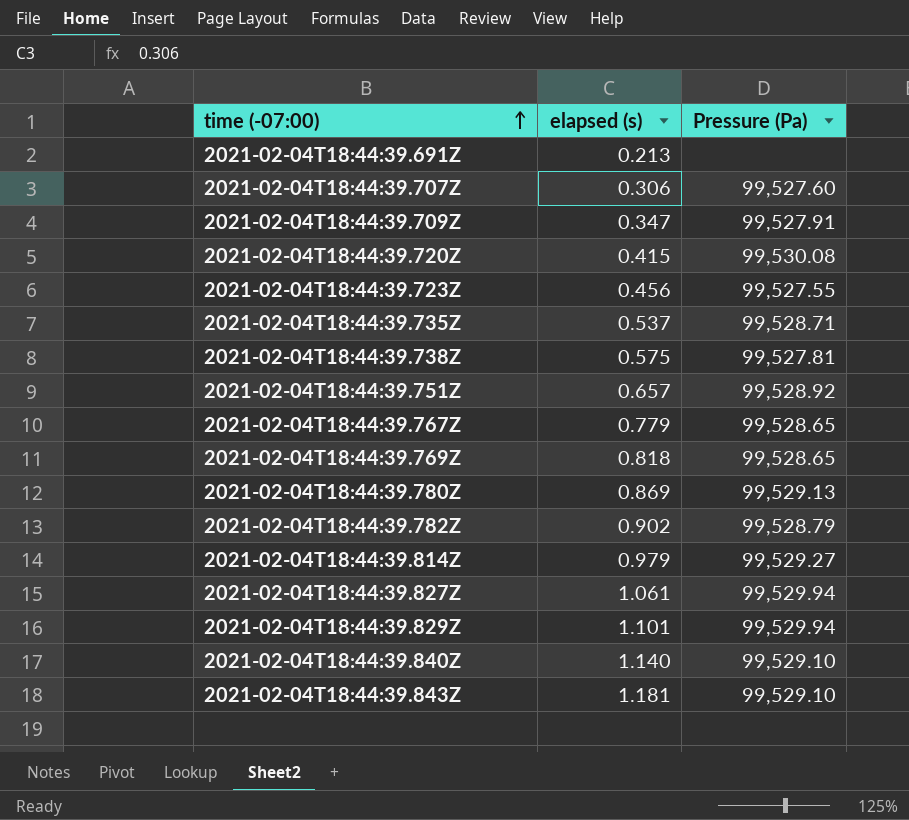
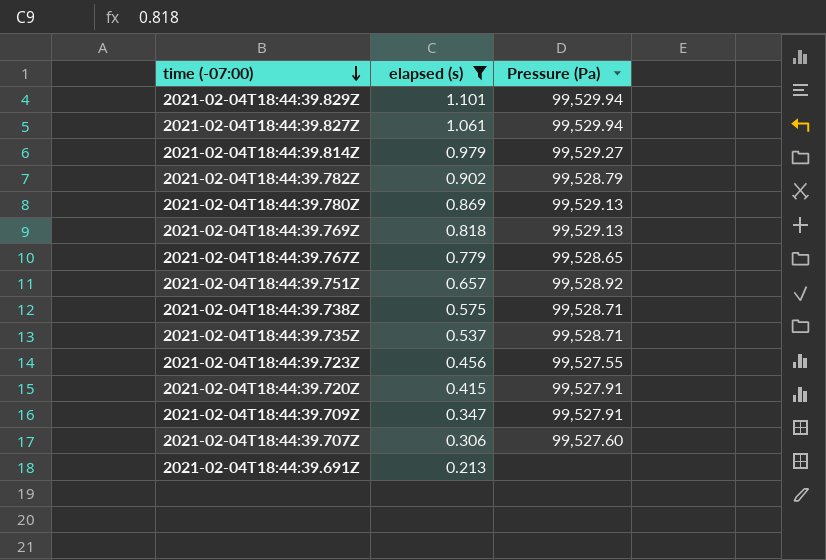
filter: none -> elapsed (s) <= 1.101
row order: time (-07:00) ascending -> time (-07:00) descending
2021-02-04T18:44:39.769Z | Pressure (Pa): 99,528.65 -> 99,529.13
2021-02-04T18:44:39.738Z | Pressure (Pa): 99,527.81 -> 99,528.71
2021-02-04T18:44:39.720Z | Pressure (Pa): 99,530.08 -> 99,527.91

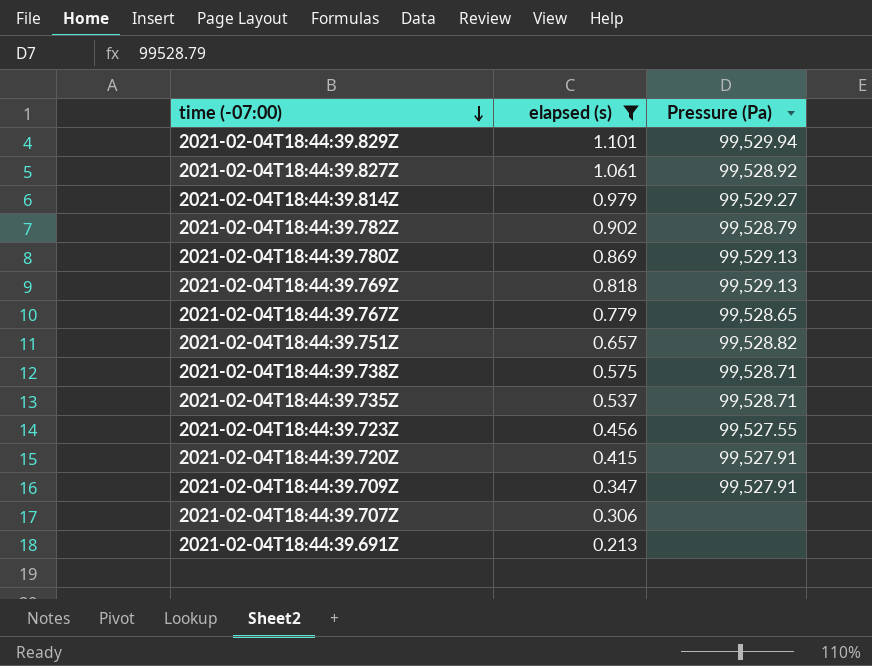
2021-02-04T18:44:39.827Z | Pressure (Pa): 99,529.94 -> 99,528.92
2021-02-04T18:44:39.751Z | Pressure (Pa): 99,528.92 -> 99,528.82
2021-02-04T18:44:39.707Z | Pressure (Pa): 99,527.60 -> none

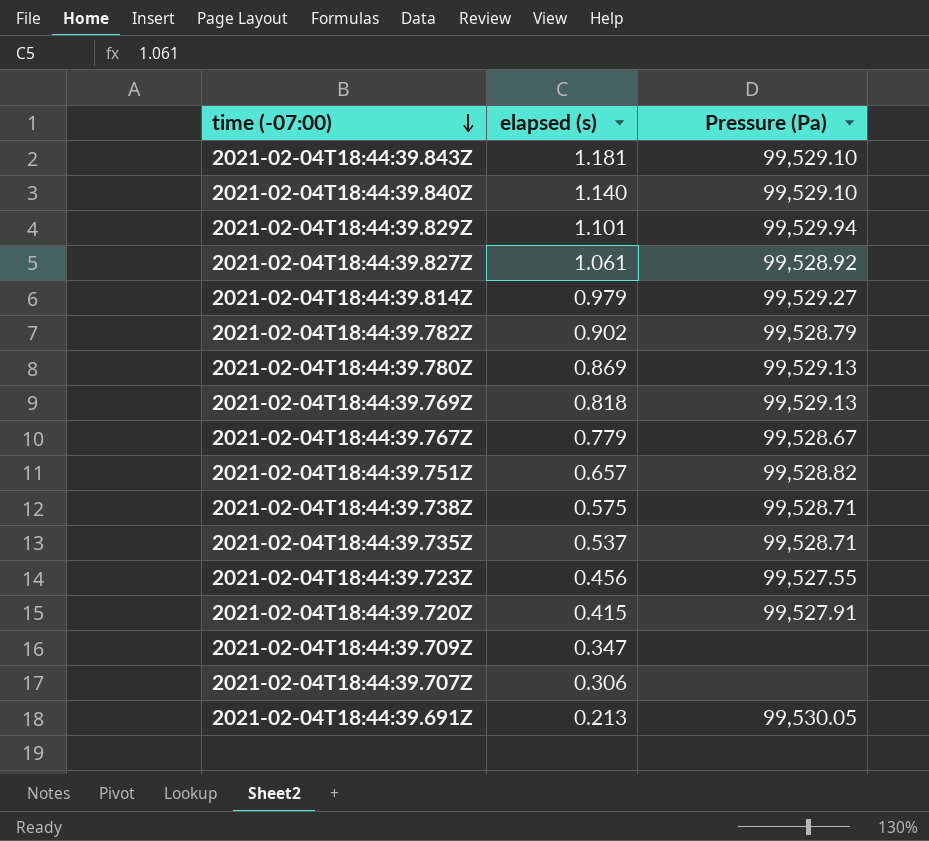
filter: elapsed (s) <= 1.101 -> none
2021-02-04T18:44:39.767Z | Pressure (Pa): 99,528.65 -> 99,528.67
2021-02-04T18:44:39.709Z | Pressure (Pa): 99,527.91 -> none
2021-02-04T18:44:39.691Z | Pressure (Pa): none -> 99,530.05

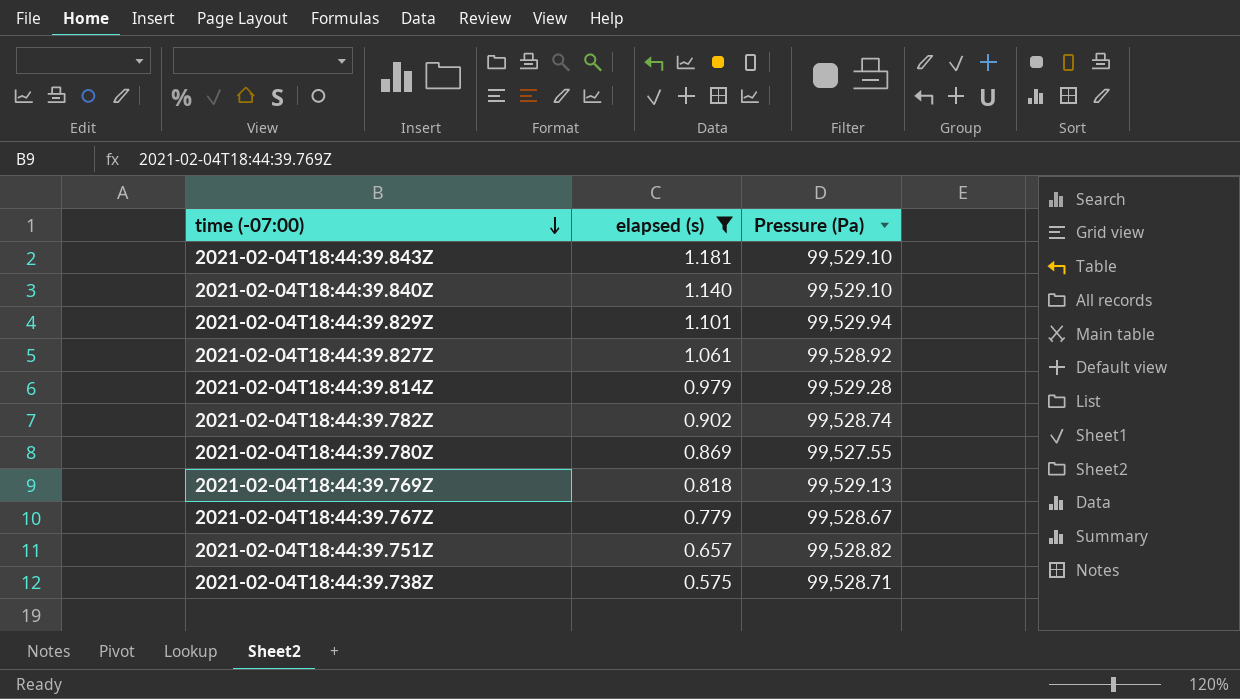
filter: none -> elapsed (s) >= 0.575
2021-02-04T18:44:39.814Z | Pressure (Pa): 99,529.27 -> 99,529.28
2021-02-04T18:44:39.782Z | Pressure (Pa): 99,528.79 -> 99,528.74
2021-02-04T18:44:39.780Z | Pressure (Pa): 99,529.13 -> 99,527.55

